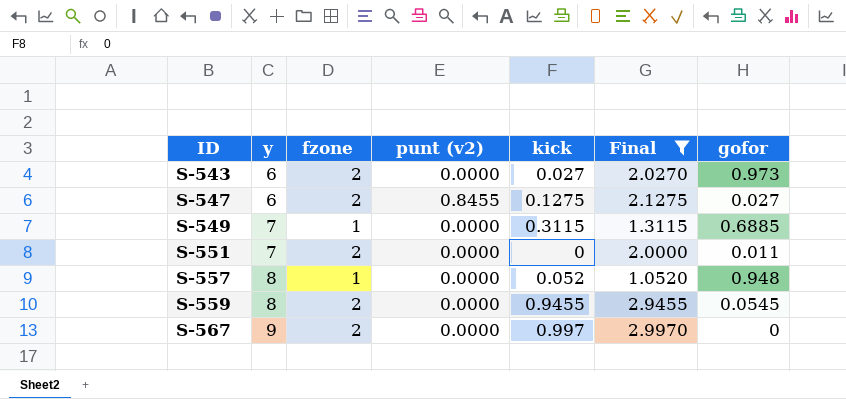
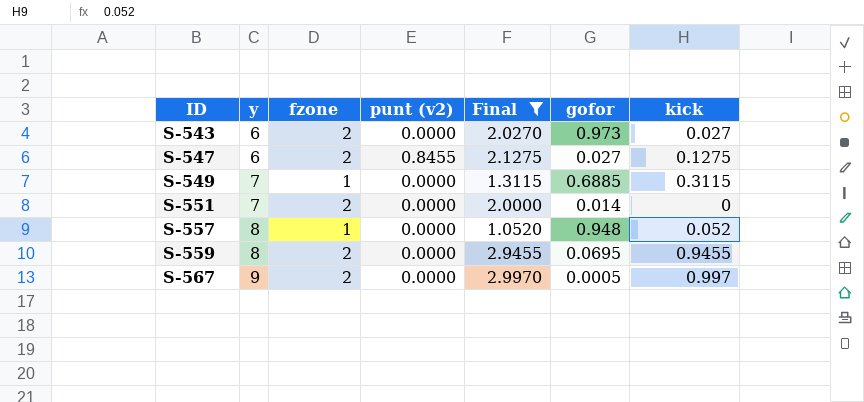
column kick | position: 5 -> 7
S-551 | gofor: 0.011 -> 0.014
S-559 | gofor: 0.0545 -> 0.0695
S-567 | gofor: 0 -> 0.0005

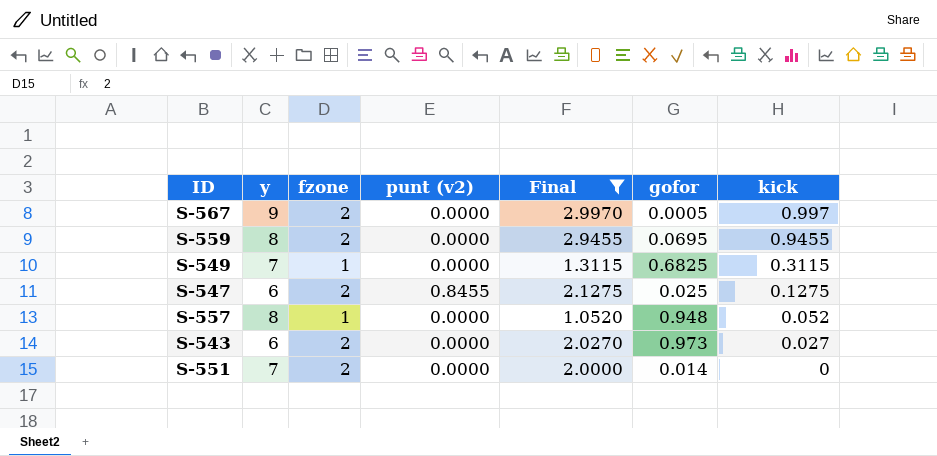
row order: ID ascending -> kick descending
S-549 | gofor: 0.6885 -> 0.6825
S-547 | gofor: 0.027 -> 0.025

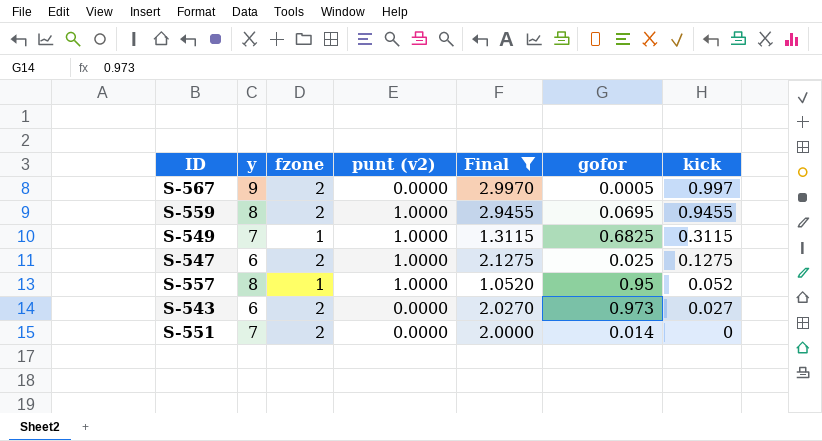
S-559 | punt (v2): 0.0000 -> 1.0000
S-549 | punt (v2): 0.0000 -> 1.0000
S-547 | punt (v2): 0.8455 -> 1.0000
S-557 | punt (v2): 0.0000 -> 1.0000
S-557 | gofor: 0.948 -> 0.95

